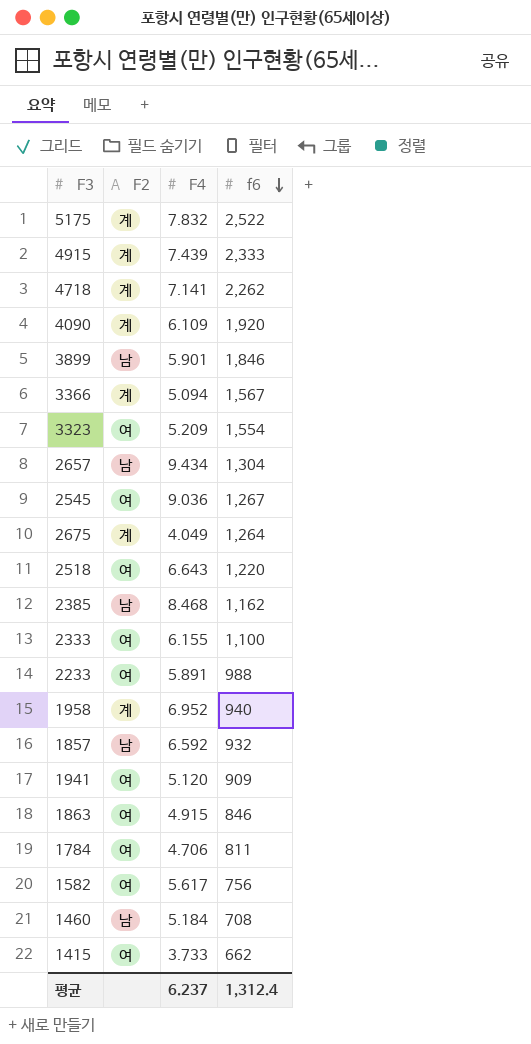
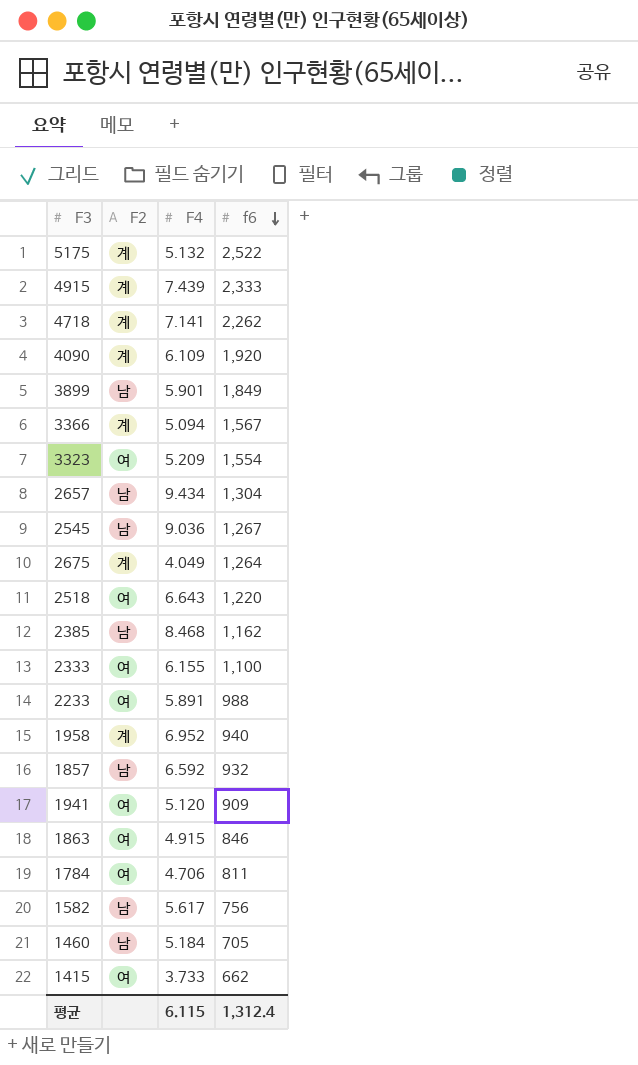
5175 | F4: 7.832 -> 5.132
3899 | f6: 1,846 -> 1,849
2545 | F2: 여 -> 남
1582 | F2: 여 -> 남
1460 | f6: 708 -> 705
평균 | F4: 6.237 -> 6.115

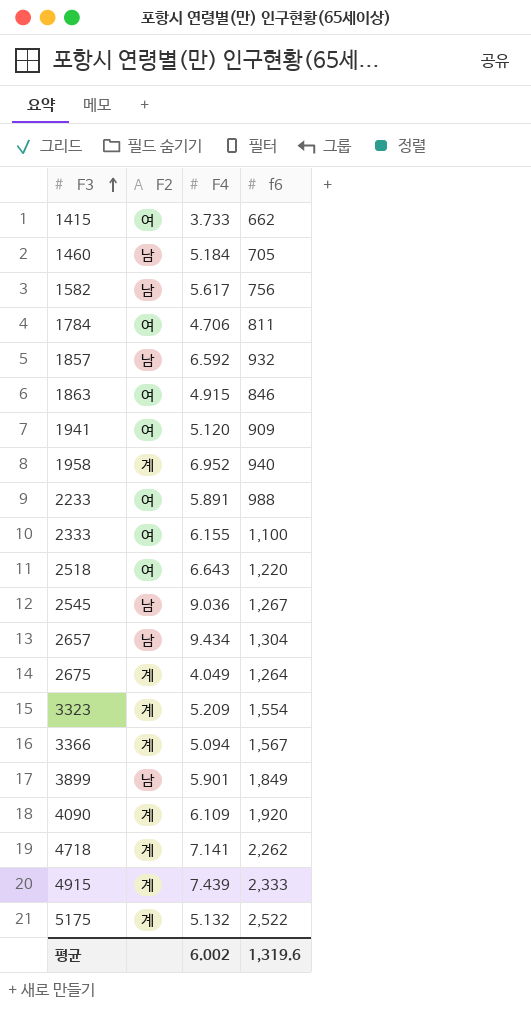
row order: f6 descending -> F3 ascending
row 2385: 남 | 8.468 | 1,162 -> none
3323 | F2: 여 -> 계
평균 | F4: 6.115 -> 6.002
평균 | f6: 1,312.4 -> 1,319.6

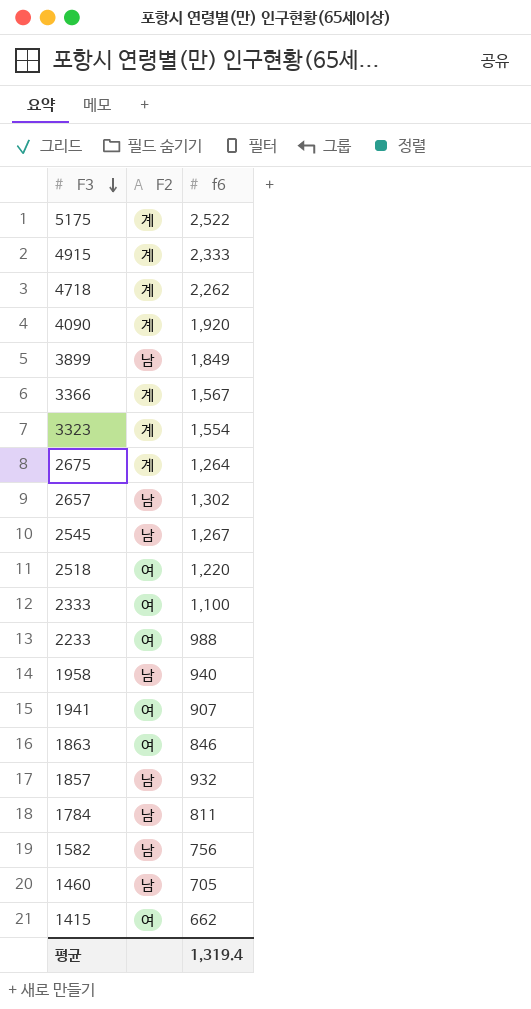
row order: F3 ascending -> F3 descending
column F4 | position: 3 -> none
2657 | f6: 1,304 -> 1,302
1958 | F2: 계 -> 남
1941 | f6: 909 -> 907
1784 | F2: 여 -> 남
평균 | f6: 1,319.6 -> 1,319.4

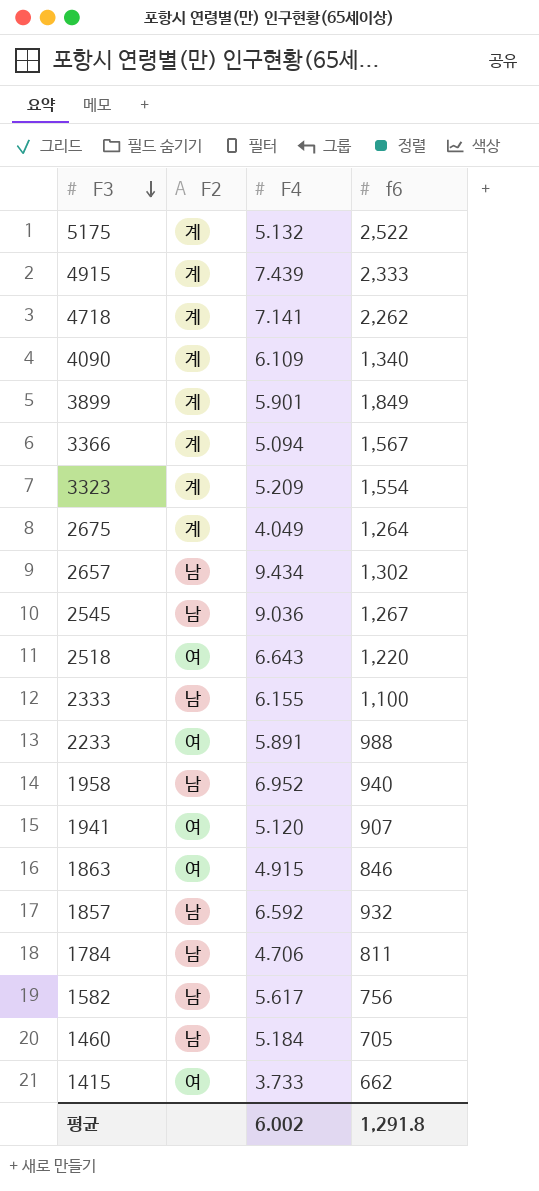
column F4 | position: none -> 3
4090 | f6: 1,920 -> 1,340
3899 | F2: 남 -> 계
2333 | F2: 여 -> 남
평균 | f6: 1,319.4 -> 1,291.8

